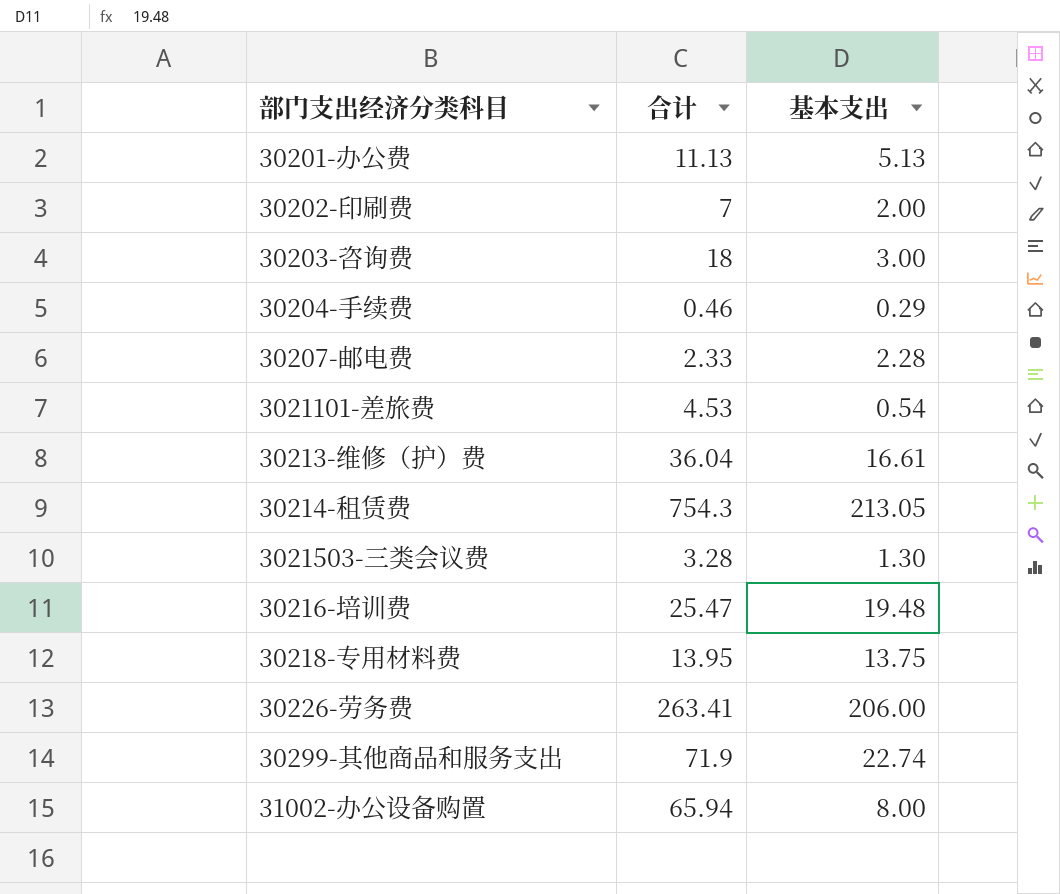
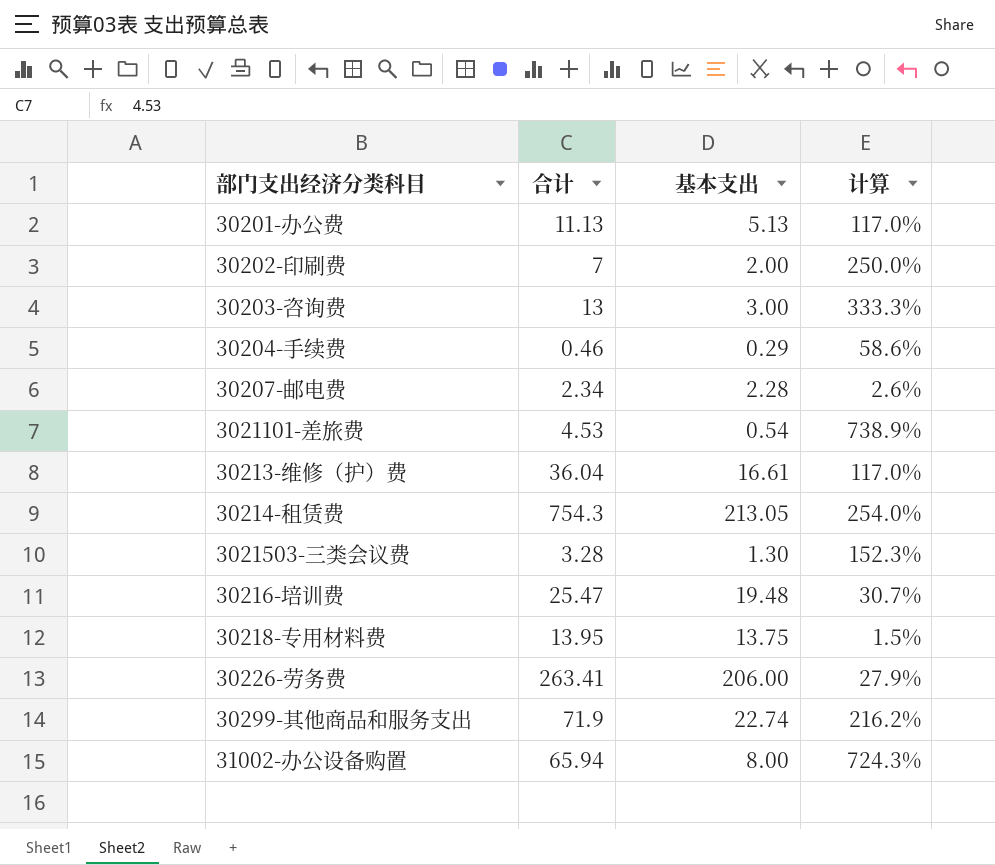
column 计算 | formula: none -> ([合计] - [基本支出]) / [基本支出]
30203-咨询费 | 合计: 18 -> 13
30207-邮电费 | 合计: 2.33 -> 2.34

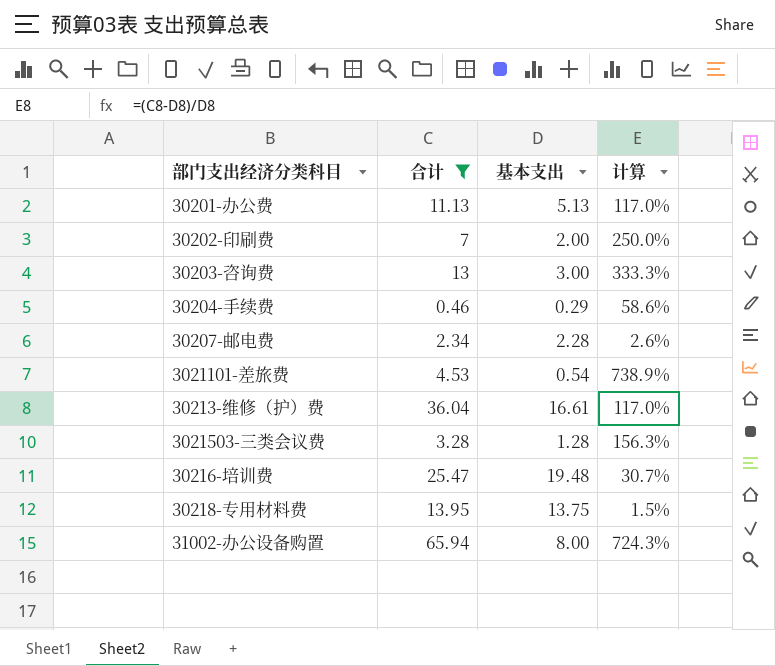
filter: none -> 合计 <= 65.94
3021503-三类会议费 | 基本支出: 1.30 -> 1.28
3021503-三类会议费 | 计算: 152.3% -> 156.3%

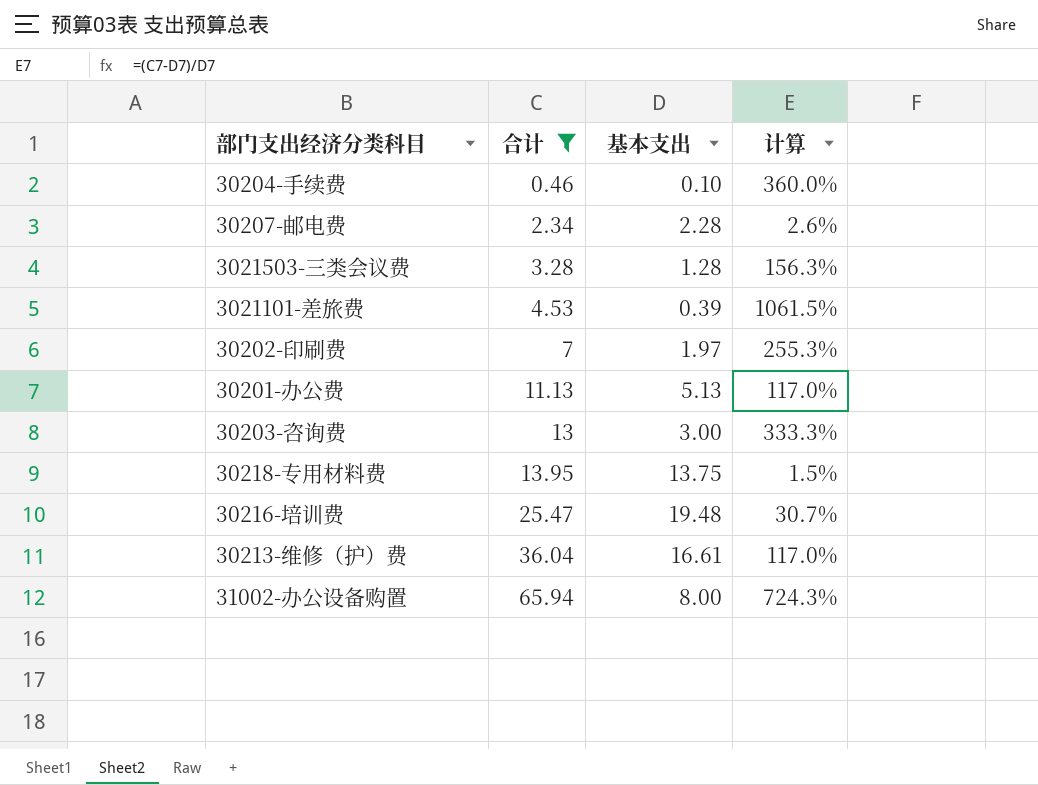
row order: none -> 合计 ascending
30204-手续费 | 基本支出: 0.29 -> 0.10
30204-手续费 | 计算: 58.6% -> 360.0%
3021101-差旅费 | 基本支出: 0.54 -> 0.39
3021101-差旅费 | 计算: 738.9% -> 1061.5%
30202-印刷费 | 基本支出: 2.00 -> 1.97
30202-印刷费 | 计算: 250.0% -> 255.3%

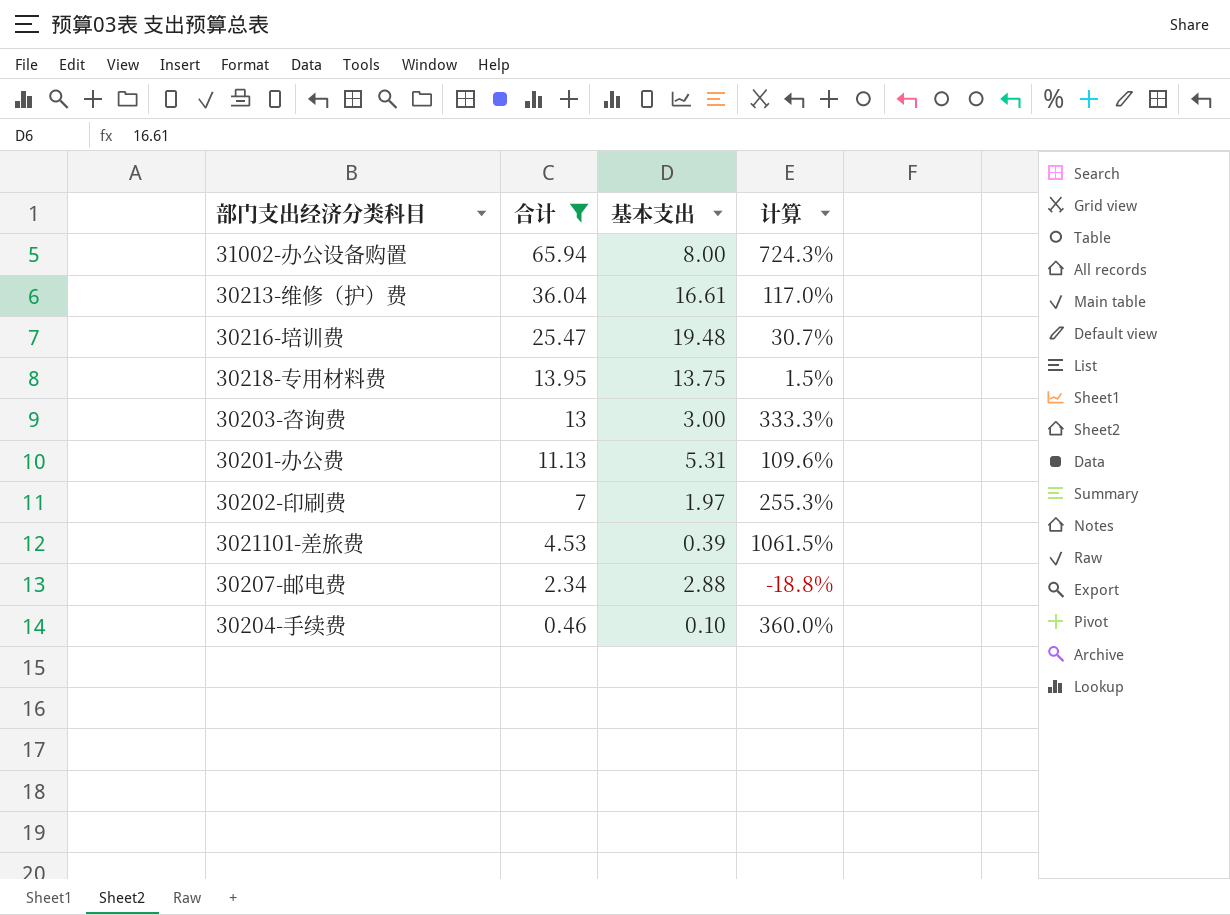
row order: 合计 ascending -> 合计 descending
row 3021503-三类会议费: 3.28 | 1.28 | 156.3% -> none
30201-办公费 | 基本支出: 5.13 -> 5.31
30201-办公费 | 计算: 117.0% -> 109.6%
30207-邮电费 | 基本支出: 2.28 -> 2.88
30207-邮电费 | 计算: 2.6% -> -18.8%

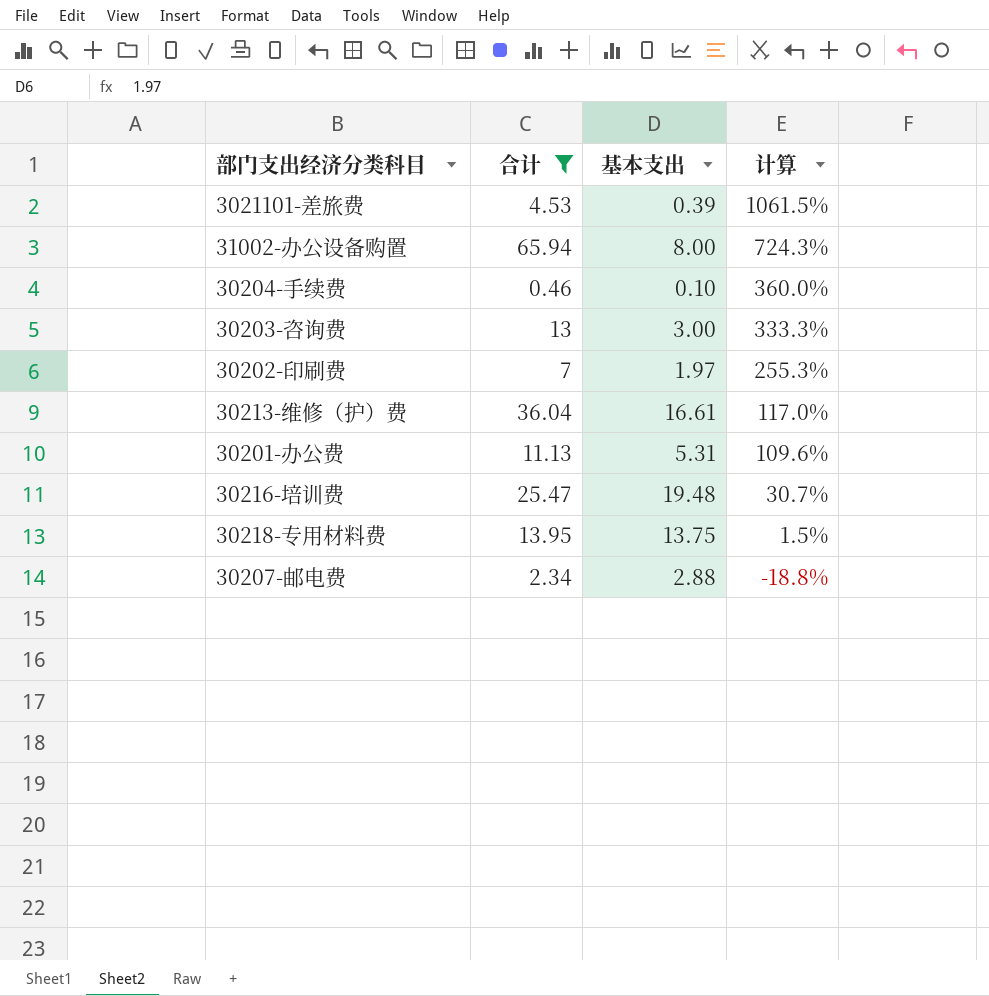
row order: 合计 descending -> 计算 descending

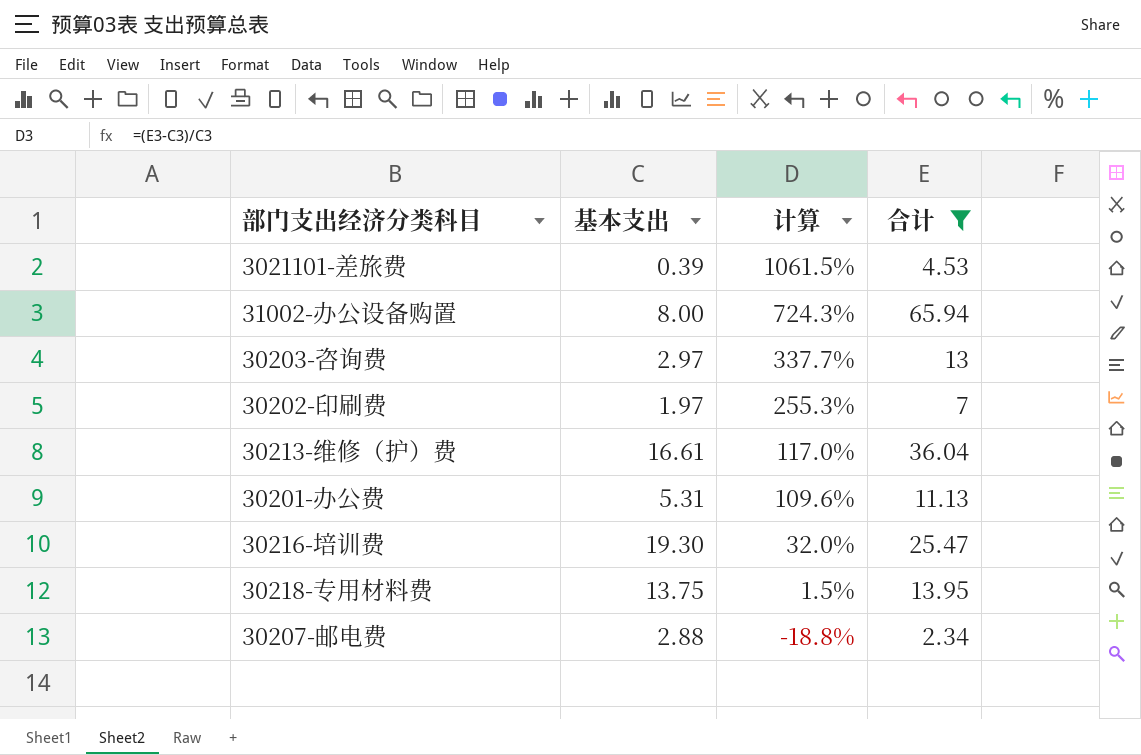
column 合计 | position: 2 -> 4
row 30204-手续费: 0.46 | 0.10 | 360.0% -> none
30203-咨询费 | 基本支出: 3.00 -> 2.97
30203-咨询费 | 计算: 333.3% -> 337.7%
30216-培训费 | 基本支出: 19.48 -> 19.30
30216-培训费 | 计算: 30.7% -> 32.0%

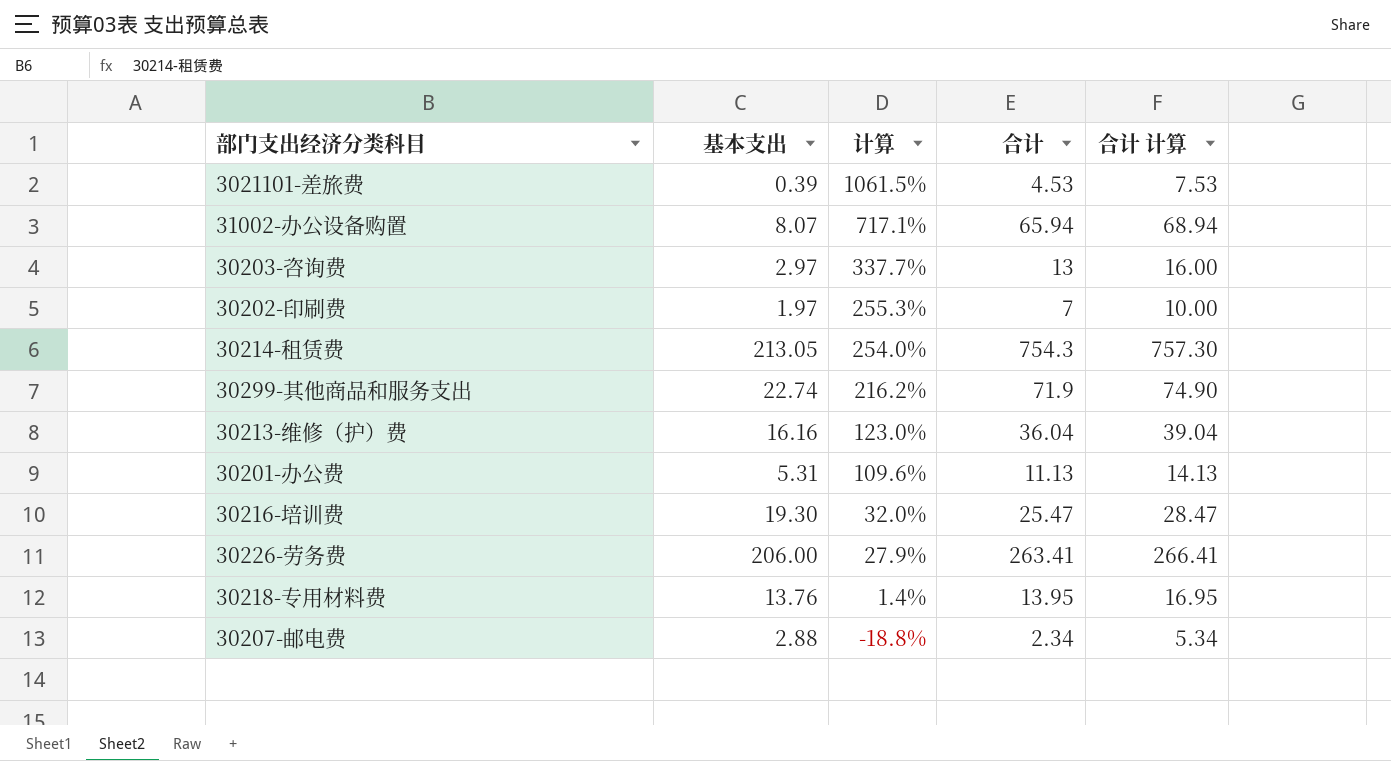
filter: 合计 <= 65.94 -> none
column 合计 计算 | formula: none -> [合计] + 3
31002-办公设备购置 | 基本支出: 8.00 -> 8.07
31002-办公设备购置 | 计算: 724.3% -> 717.1%
30213-维修（护）费 | 基本支出: 16.61 -> 16.16
30213-维修（护）费 | 计算: 117.0% -> 123.0%
30218-专用材料费 | 基本支出: 13.75 -> 13.76
30218-专用材料费 | 计算: 1.5% -> 1.4%

